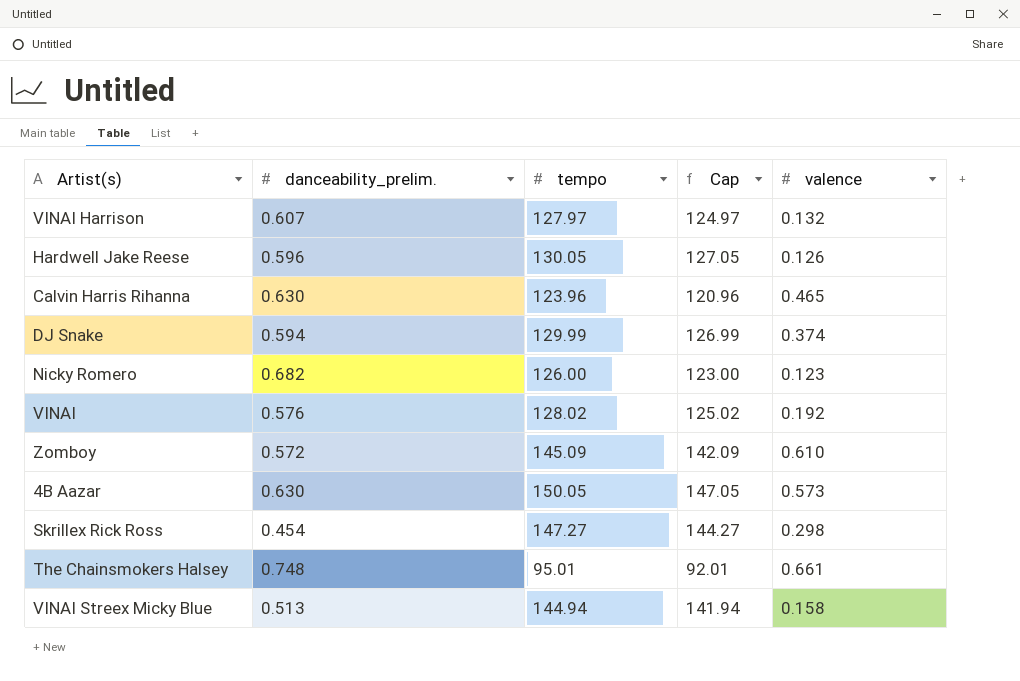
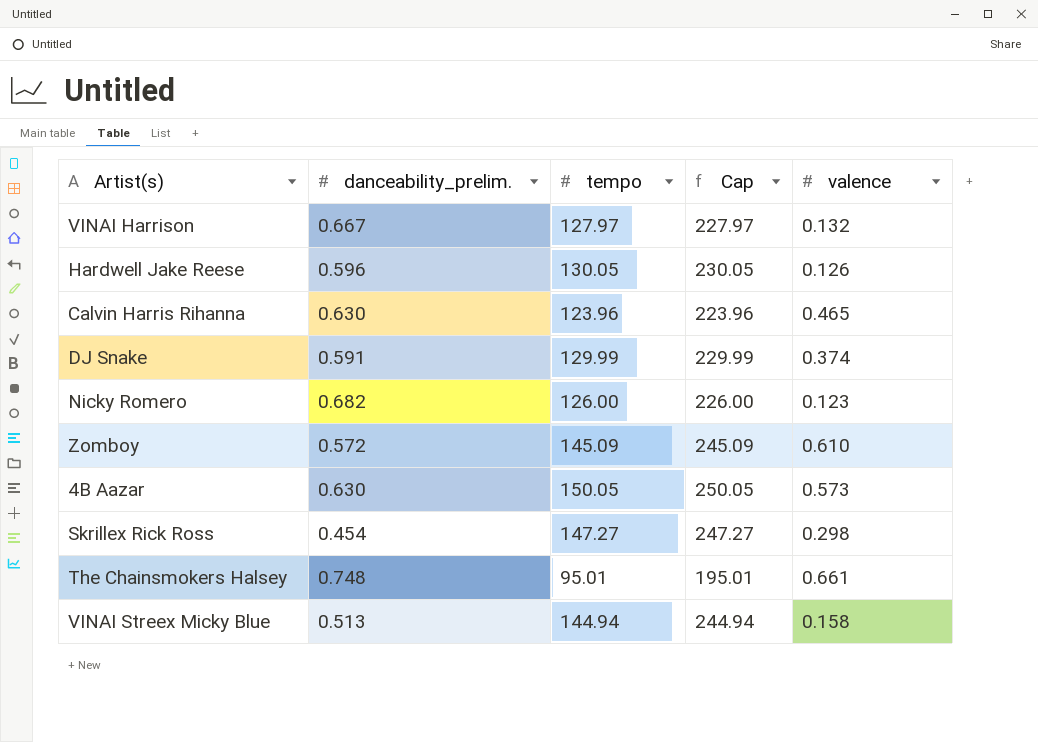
column Cap | formula: [tempo] - 3 -> [tempo] + 100
row VINAI: 0.576 | 128.02 | 125.02 | 0.192 -> none
VINAI Harrison | danceability_prelim.: 0.607 -> 0.667
DJ Snake | danceability_prelim.: 0.594 -> 0.591

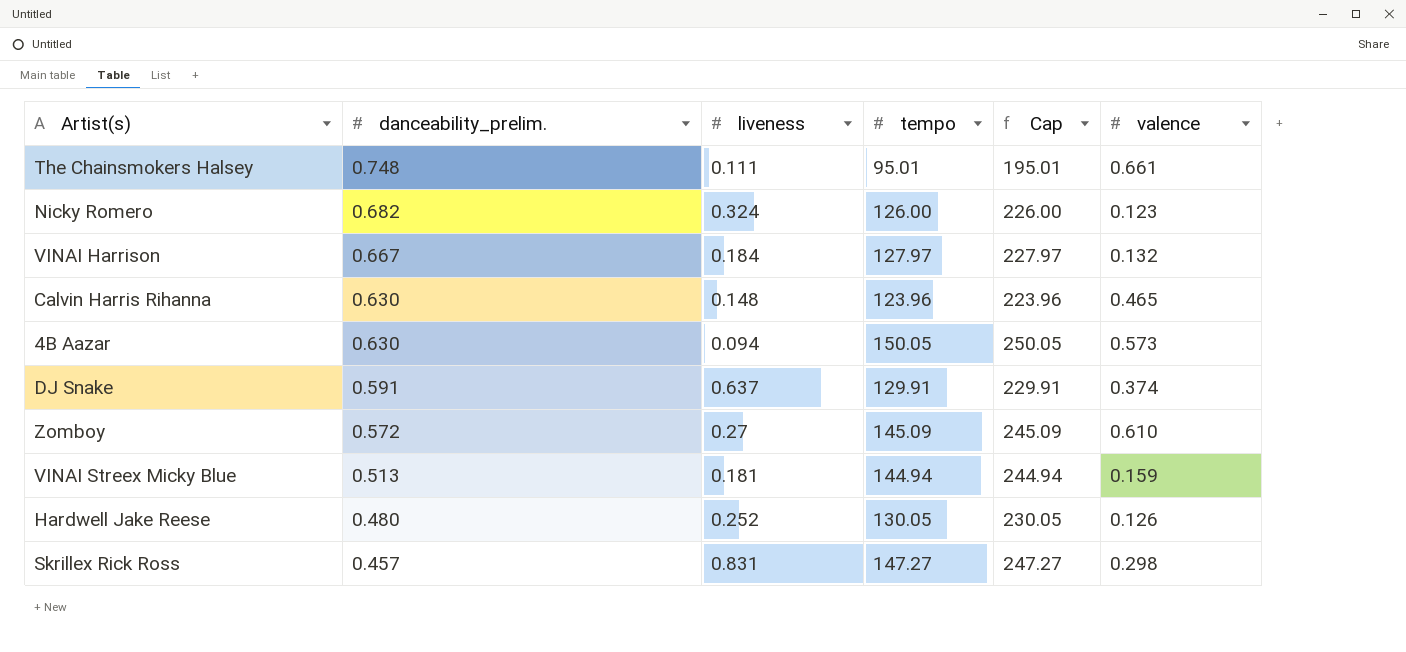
row order: none -> danceability_prelim. descending
column liveness | position: none -> 3
DJ Snake | tempo: 129.99 -> 129.91
DJ Snake | Cap: 229.99 -> 229.91
VINAI Streex Micky Blue | valence: 0.158 -> 0.159
Hardwell Jake Reese | danceability_prelim.: 0.596 -> 0.480
Skrillex Rick Ross | danceability_prelim.: 0.454 -> 0.457

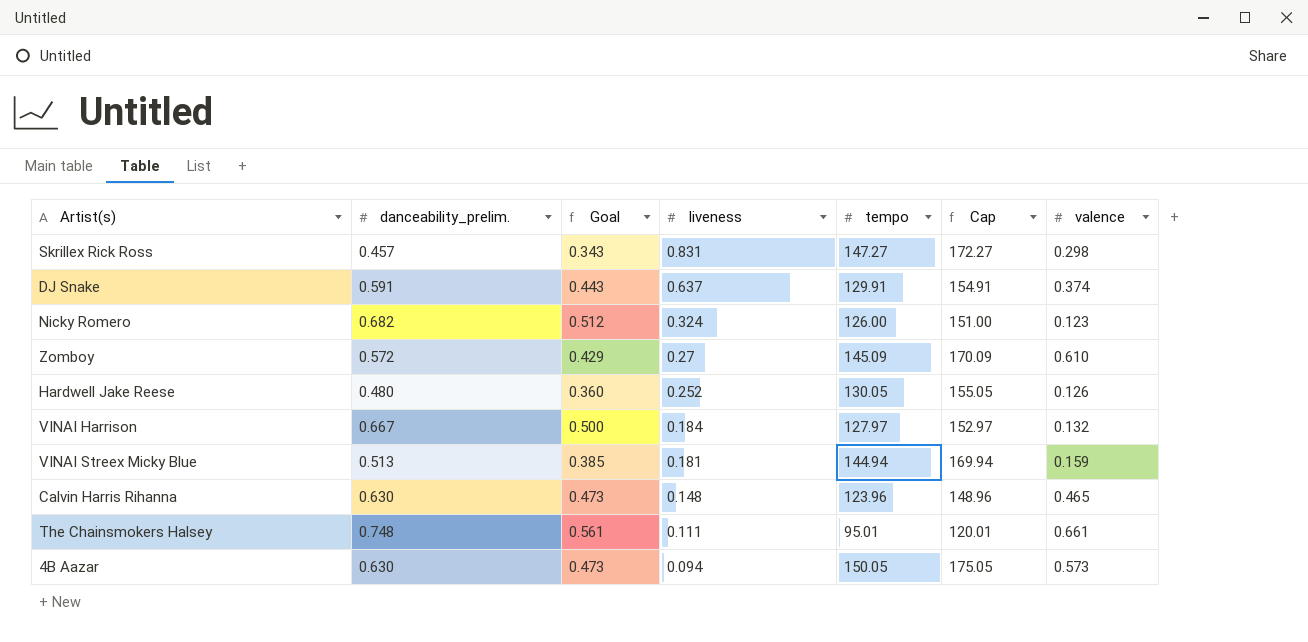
row order: danceability_prelim. descending -> liveness descending
column Goal | formula: none -> [danceability_prelim.] * 0.75
column Cap | formula: [tempo] + 100 -> [tempo] + 25

